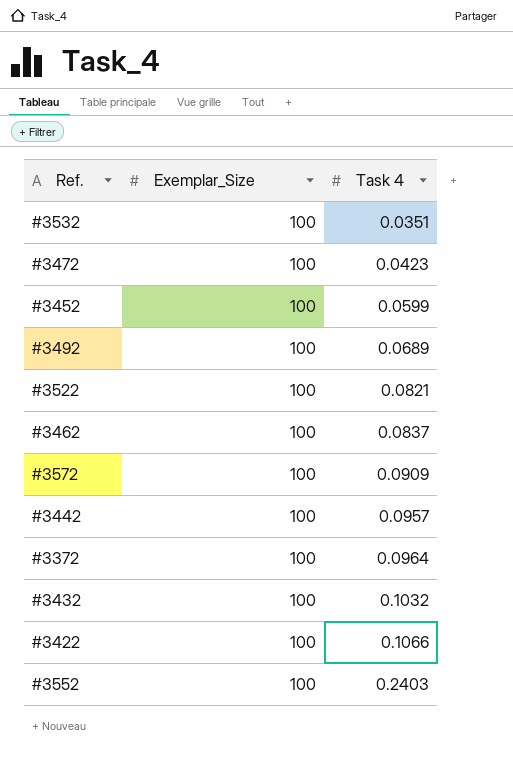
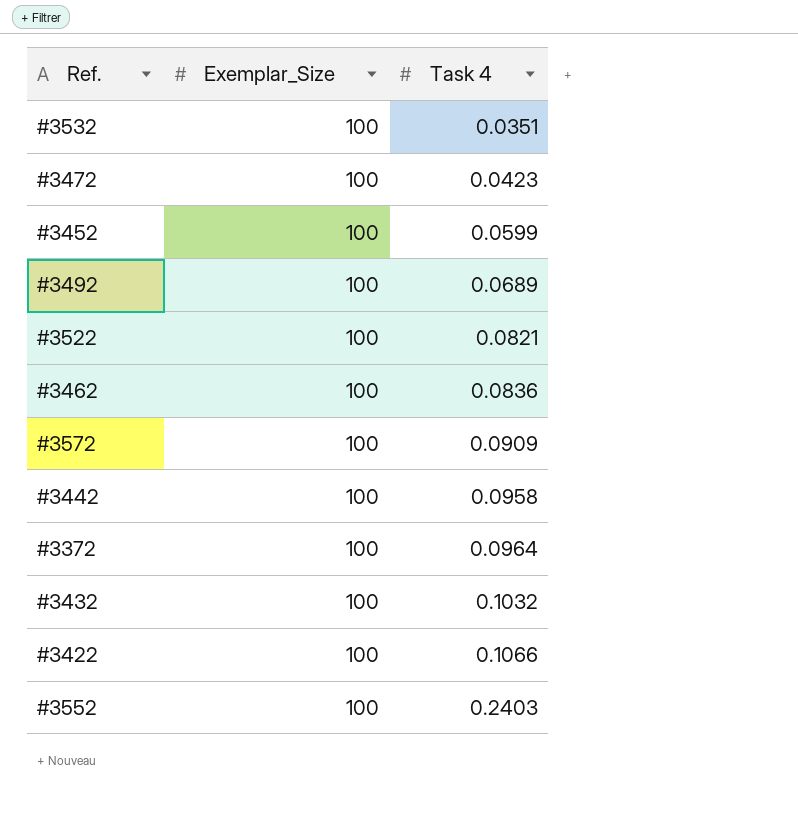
#3462 | Task 4: 0.0837 -> 0.0836
#3442 | Task 4: 0.0957 -> 0.0958

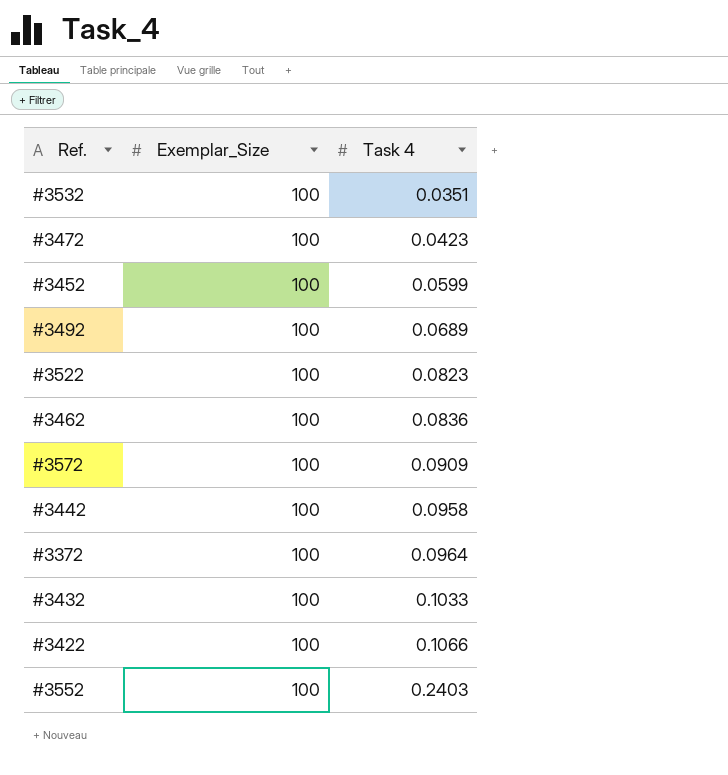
#3522 | Task 4: 0.0821 -> 0.0823
#3432 | Task 4: 0.1032 -> 0.1033

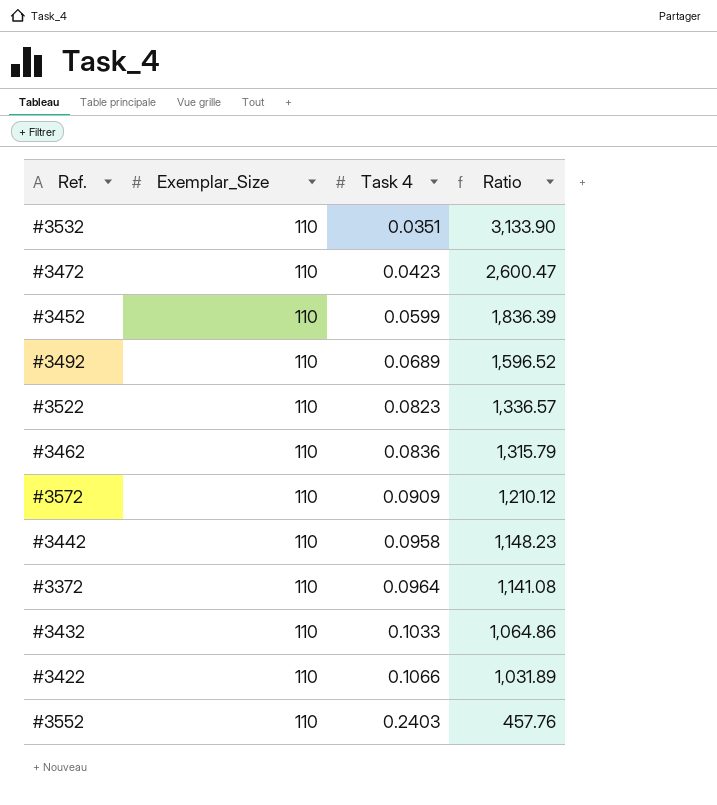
column Ratio | formula: none -> [Exemplar_Size] / [Task 4]
#3532 | Exemplar_Size: 100 -> 110
#3472 | Exemplar_Size: 100 -> 110
#3452 | Exemplar_Size: 100 -> 110
#3492 | Exemplar_Size: 100 -> 110
#3522 | Exemplar_Size: 100 -> 110
#3462 | Exemplar_Size: 100 -> 110
#3572 | Exemplar_Size: 100 -> 110
#3442 | Exemplar_Size: 100 -> 110
#3372 | Exemplar_Size: 100 -> 110
#3432 | Exemplar_Size: 100 -> 110
#3422 | Exemplar_Size: 100 -> 110
#3552 | Exemplar_Size: 100 -> 110

